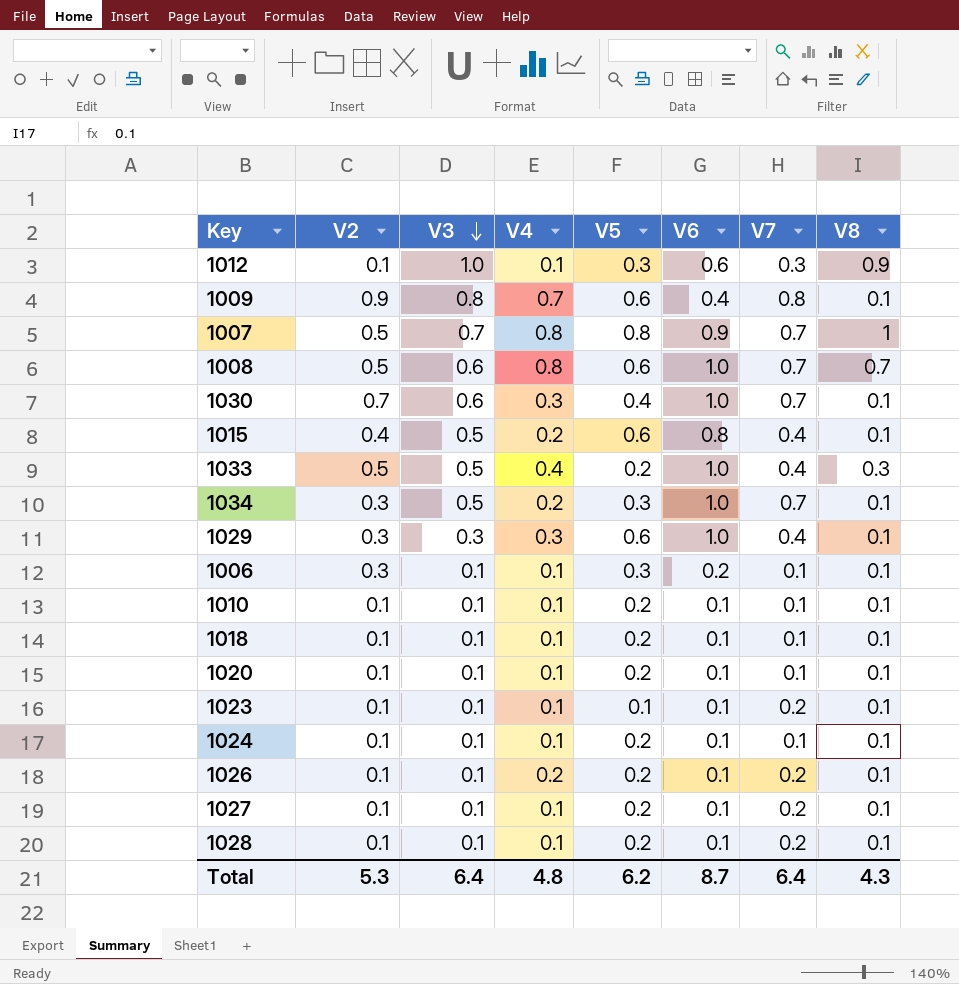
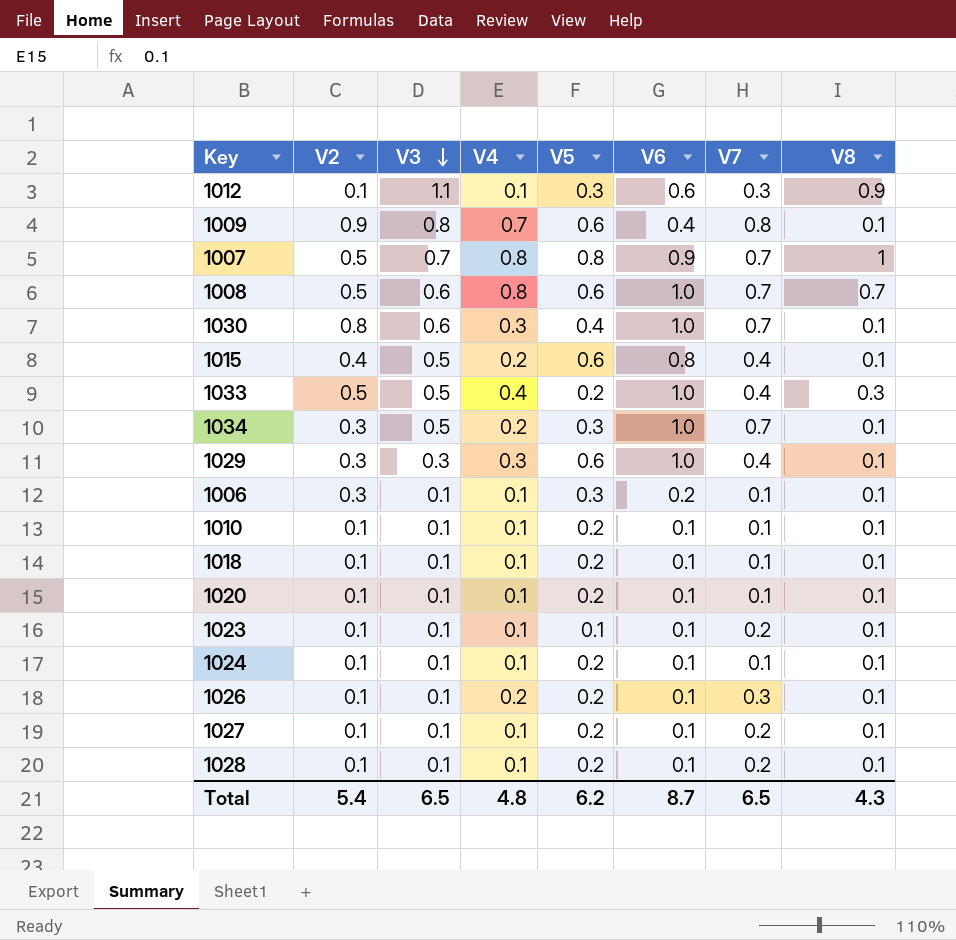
1012 | V3: 1.0 -> 1.1
1030 | V2: 0.7 -> 0.8
1026 | V7: 0.2 -> 0.3
Total | V2: 5.3 -> 5.4
Total | V3: 6.4 -> 6.5
Total | V7: 6.4 -> 6.5

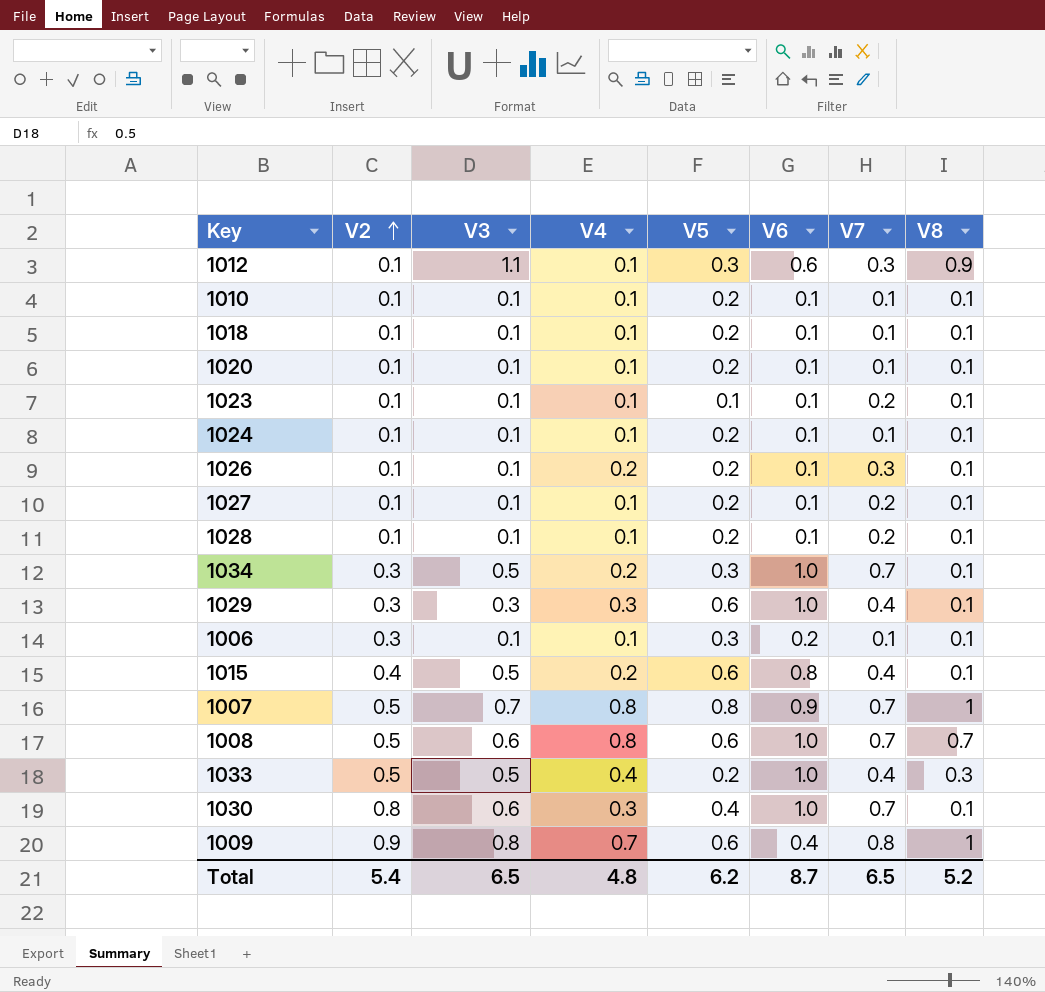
row order: V3 descending -> V2 ascending
1009 | V8: 0.1 -> 1
Total | V8: 4.3 -> 5.2

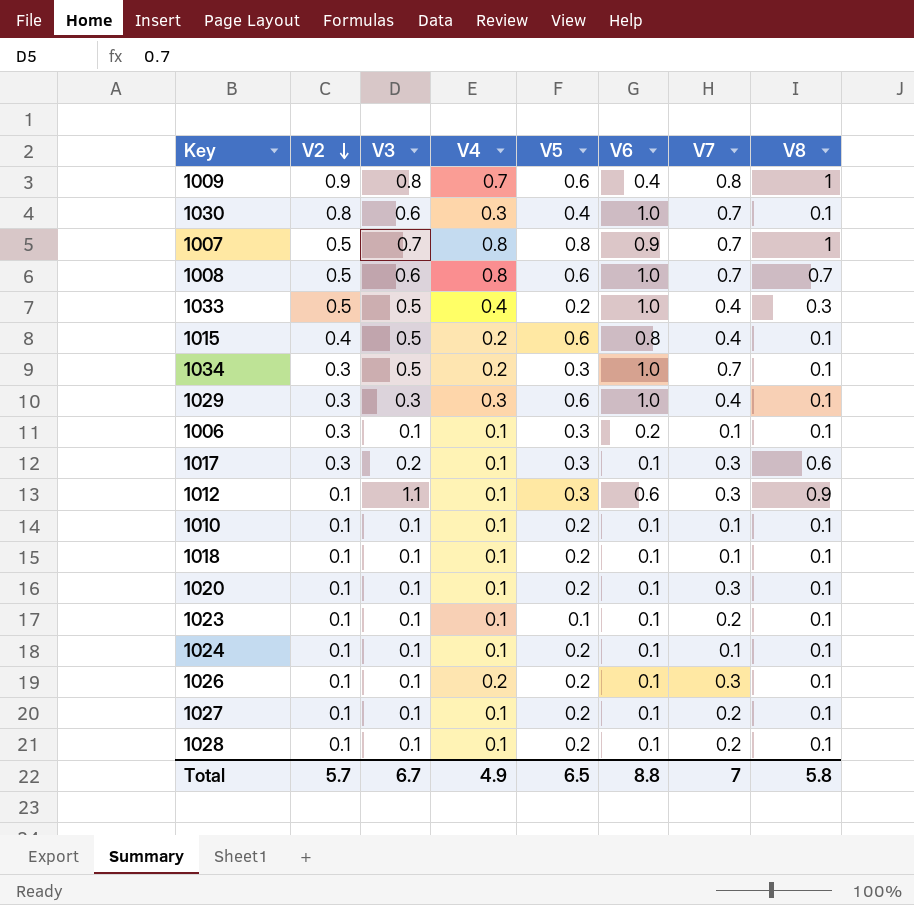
row order: V2 ascending -> V2 descending
row 1017: none -> 0.3 | 0.2 | 0.1 | 0.3 | 0.1 | 0.3 | 0.6
1020 | V7: 0.1 -> 0.3
Total | V2: 5.4 -> 5.7
Total | V3: 6.5 -> 6.7
Total | V4: 4.8 -> 4.9
Total | V5: 6.2 -> 6.5
Total | V6: 8.7 -> 8.8
Total | V7: 6.5 -> 7
Total | V8: 5.2 -> 5.8

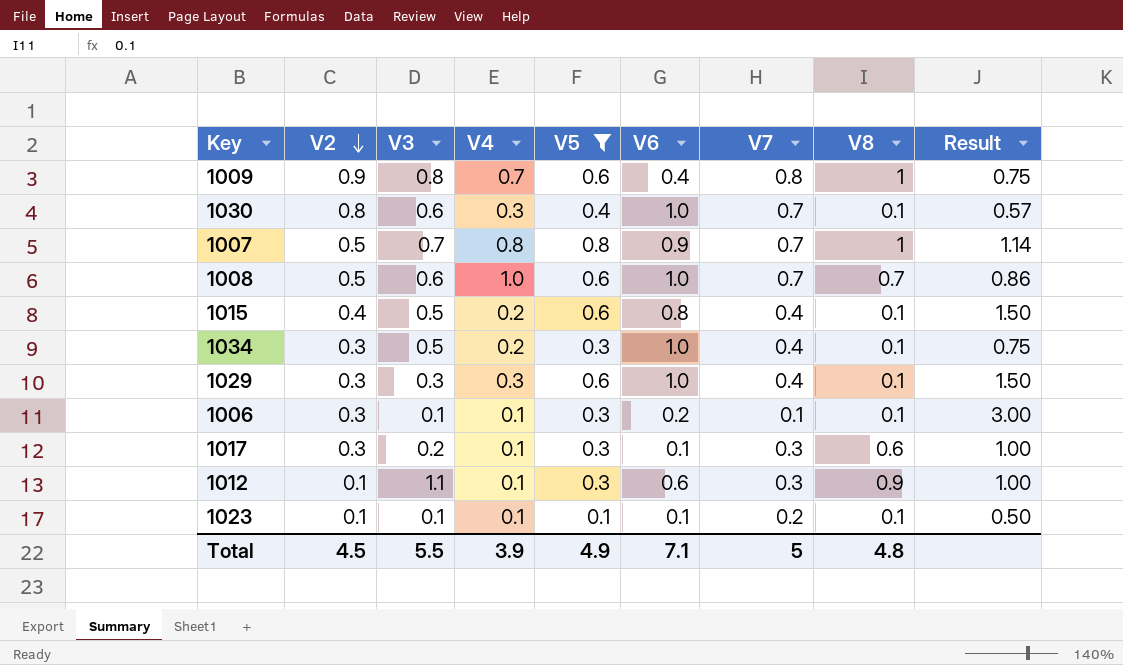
filter: none -> V5 != 0.2
column Result | formula: none -> [V5] / [V7]
1008 | V4: 0.8 -> 1.0
1034 | V7: 0.7 -> 0.4
Total | V2: 5.7 -> 4.5
Total | V3: 6.7 -> 5.5
Total | V4: 4.9 -> 3.9
Total | V5: 6.5 -> 4.9
Total | V6: 8.8 -> 7.1
Total | V7: 7 -> 5
Total | V8: 5.8 -> 4.8

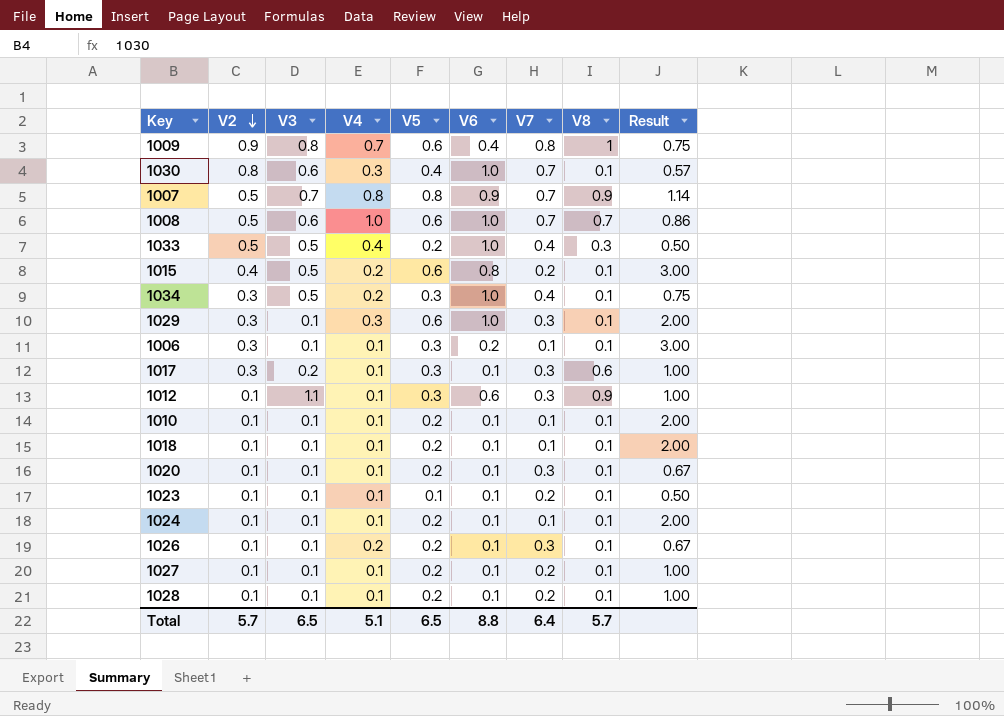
filter: V5 != 0.2 -> none
1007 | V8: 1 -> 0.9
1015 | V7: 0.4 -> 0.2
1015 | Result: 1.50 -> 3.00
1029 | V3: 0.3 -> 0.1
1029 | V7: 0.4 -> 0.3
1029 | Result: 1.50 -> 2.00
Total | V2: 4.5 -> 5.7
Total | V3: 5.5 -> 6.5
Total | V4: 3.9 -> 5.1
Total | V5: 4.9 -> 6.5
Total | V6: 7.1 -> 8.8
Total | V7: 5 -> 6.4
Total | V8: 4.8 -> 5.7

